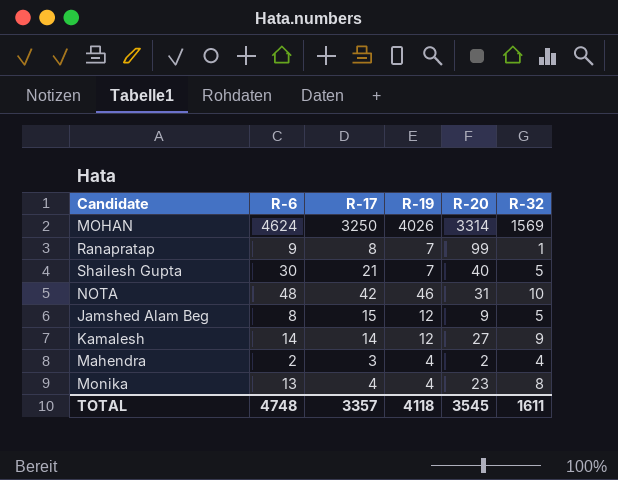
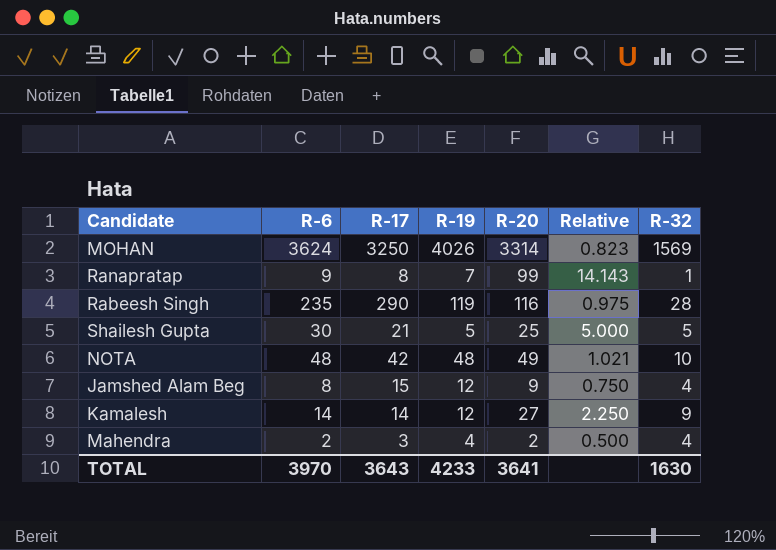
column Relative | formula: none -> [R-20] / [R-19]
row Monika: 13 | 4 | 4 | 23 | 8 -> none
MOHAN | R-6: 4624 -> 3624
row Rabeesh Singh: none -> 235 | 290 | 119 | 116 | 0.975 | 28
Shailesh Gupta | R-19: 7 -> 5
Shailesh Gupta | R-20: 40 -> 25
NOTA | R-19: 46 -> 48
NOTA | R-20: 31 -> 49
Jamshed Alam Beg | R-32: 5 -> 4
TOTAL | R-6: 4748 -> 3970
TOTAL | R-17: 3357 -> 3643
TOTAL | R-19: 4118 -> 4233
TOTAL | R-20: 3545 -> 3641
TOTAL | R-32: 1611 -> 1630

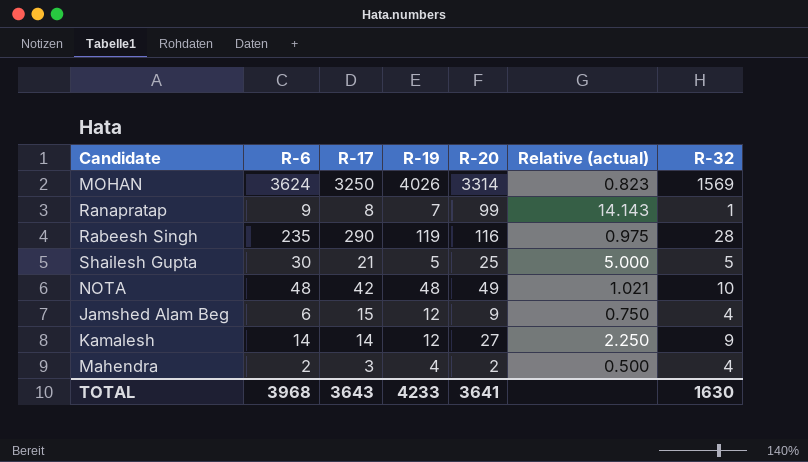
column name: Relative -> Relative (actual)
Jamshed Alam Beg | R-6: 8 -> 6
TOTAL | R-6: 3970 -> 3968

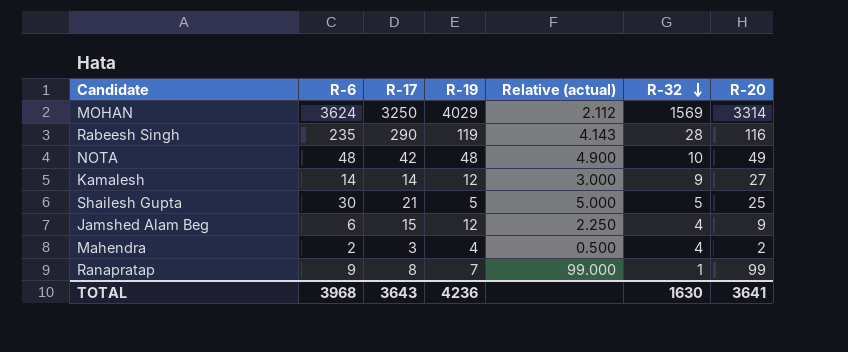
row order: none -> R-32 descending
column Relative (actual) | formula: [R-20] / [R-19] -> [R-20] / [R-32]
column R-20 | position: 5 -> 7
MOHAN | R-19: 4026 -> 4029
TOTAL | R-19: 4233 -> 4236

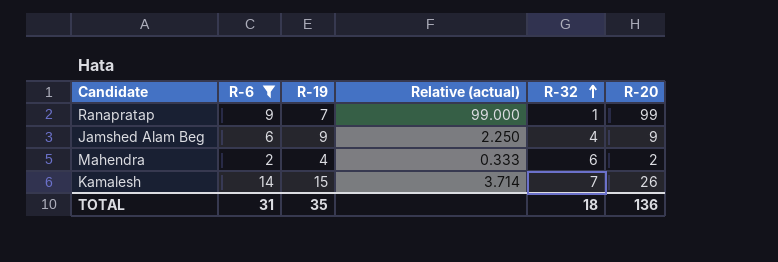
filter: none -> R-6 <= 14
row order: R-32 descending -> R-32 ascending
column R-17 | position: 3 -> none
Jamshed Alam Beg | R-19: 12 -> 9
Mahendra | Relative (actual): 0.500 -> 0.333
Mahendra | R-32: 4 -> 6
Kamalesh | R-19: 12 -> 15
Kamalesh | Relative (actual): 3.000 -> 3.714
Kamalesh | R-32: 9 -> 7
Kamalesh | R-20: 27 -> 26
TOTAL | R-6: 3968 -> 31
TOTAL | R-19: 4236 -> 35
TOTAL | R-32: 1630 -> 18
TOTAL | R-20: 3641 -> 136

